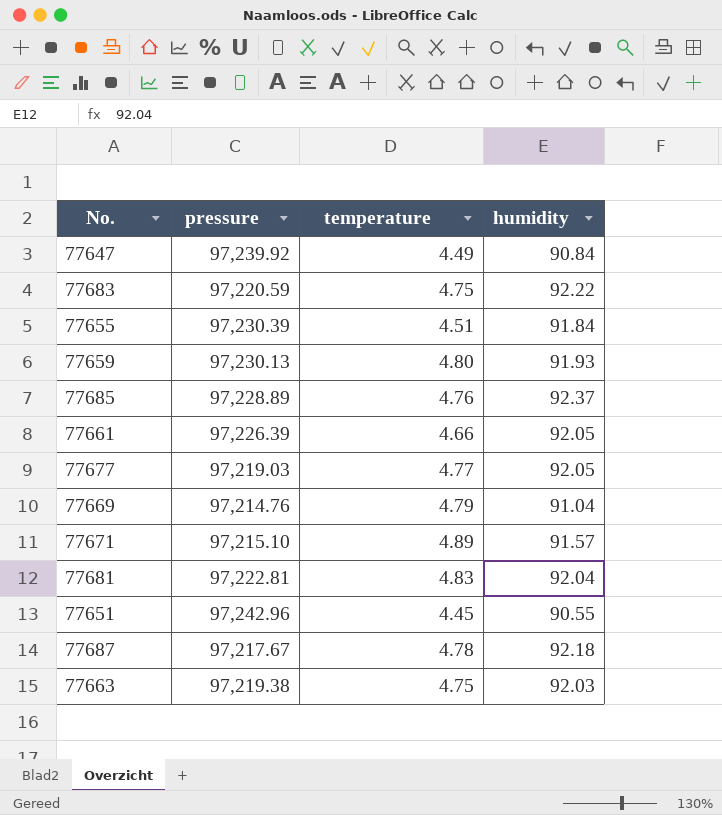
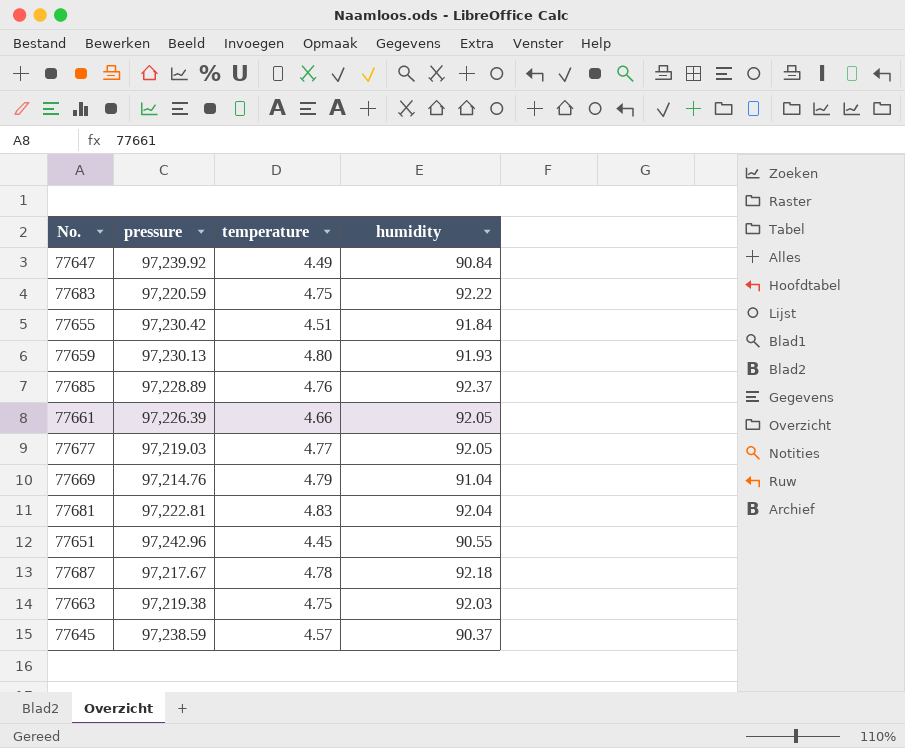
row 77671: 97,215.10 | 4.89 | 91.57 -> none
77655 | pressure: 97,230.39 -> 97,230.42
row 77645: none -> 97,238.59 | 4.57 | 90.37

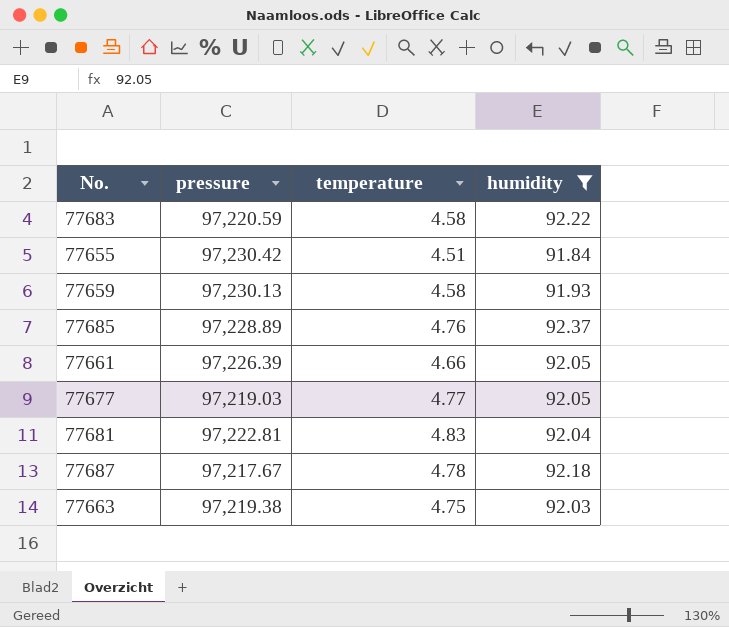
filter: none -> humidity >= 91.84
77683 | temperature: 4.75 -> 4.58
77659 | temperature: 4.80 -> 4.58

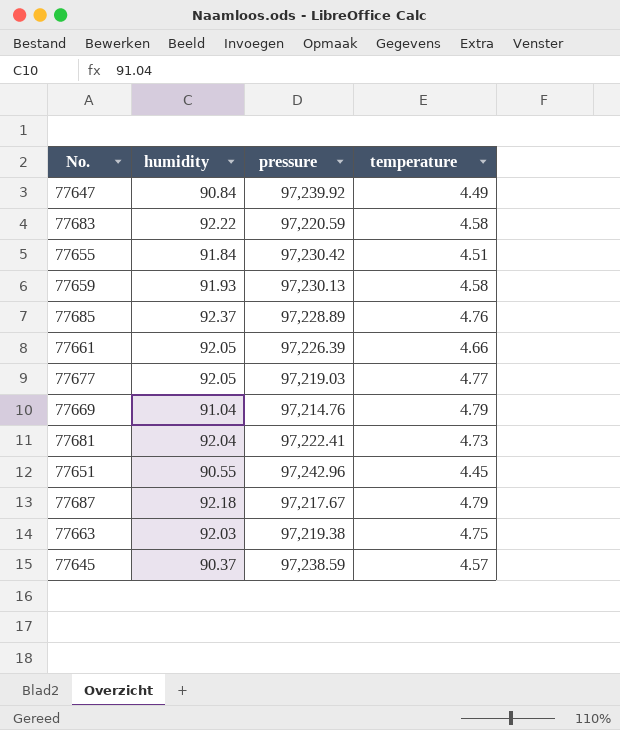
filter: humidity >= 91.84 -> none
column humidity | position: 4 -> 2
77681 | pressure: 97,222.81 -> 97,222.41
77681 | temperature: 4.83 -> 4.73
77687 | temperature: 4.78 -> 4.79

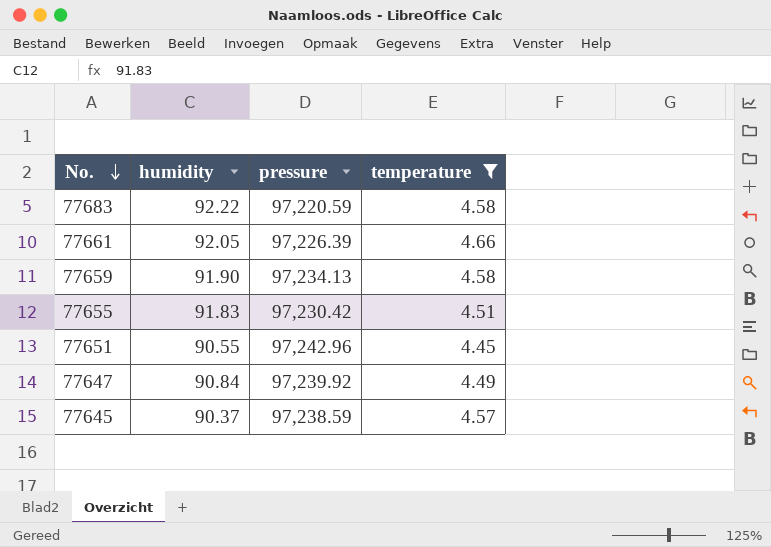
filter: none -> temperature <= 4.66
row order: none -> No. descending
77659 | humidity: 91.93 -> 91.90
77659 | pressure: 97,230.13 -> 97,234.13
77655 | humidity: 91.84 -> 91.83

